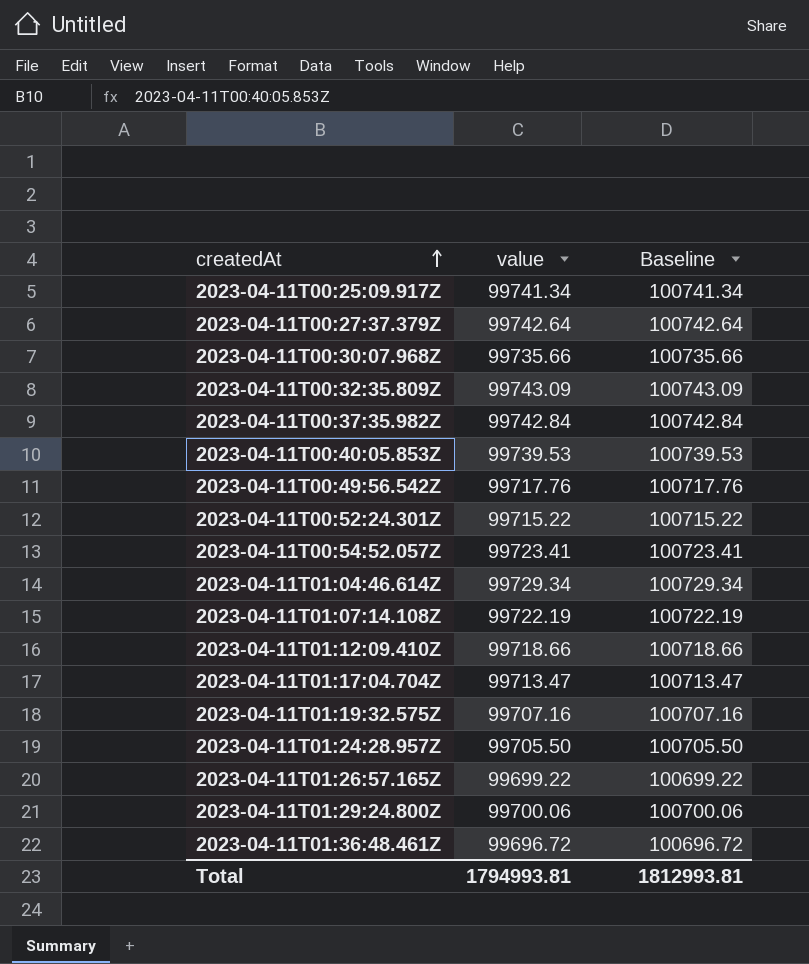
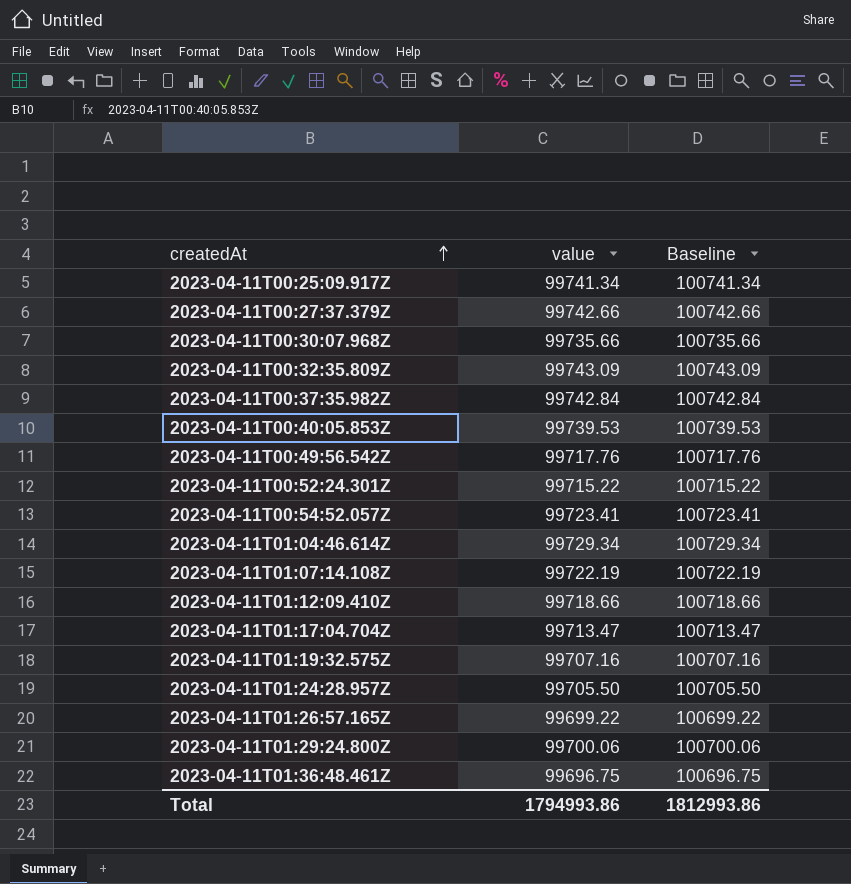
2023-04-11T00:27:37.379Z | value: 99742.64 -> 99742.66
2023-04-11T00:27:37.379Z | Baseline: 100742.64 -> 100742.66
2023-04-11T01:36:48.461Z | value: 99696.72 -> 99696.75
2023-04-11T01:36:48.461Z | Baseline: 100696.72 -> 100696.75
Total | value: 1794993.81 -> 1794993.86
Total | Baseline: 1812993.81 -> 1812993.86

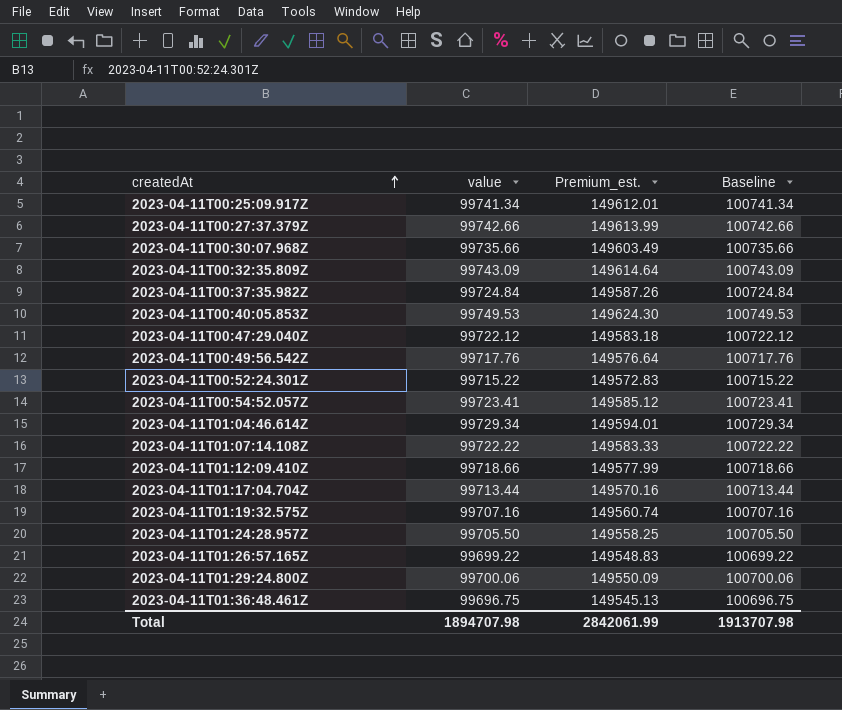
column Premium_est. | formula: none -> [value] * 1.5
2023-04-11T00:37:35.982Z | value: 99742.84 -> 99724.84
2023-04-11T00:37:35.982Z | Baseline: 100742.84 -> 100724.84
2023-04-11T00:40:05.853Z | value: 99739.53 -> 99749.53
2023-04-11T00:40:05.853Z | Baseline: 100739.53 -> 100749.53
row 2023-04-11T00:47:29.040Z: none -> 99722.12 | 149583.18 | 100722.12
2023-04-11T01:07:14.108Z | value: 99722.19 -> 99722.22
2023-04-11T01:07:14.108Z | Baseline: 100722.19 -> 100722.22
2023-04-11T01:17:04.704Z | value: 99713.47 -> 99713.44
2023-04-11T01:17:04.704Z | Baseline: 100713.47 -> 100713.44
Total | value: 1794993.86 -> 1894707.98
Total | Baseline: 1812993.86 -> 1913707.98

